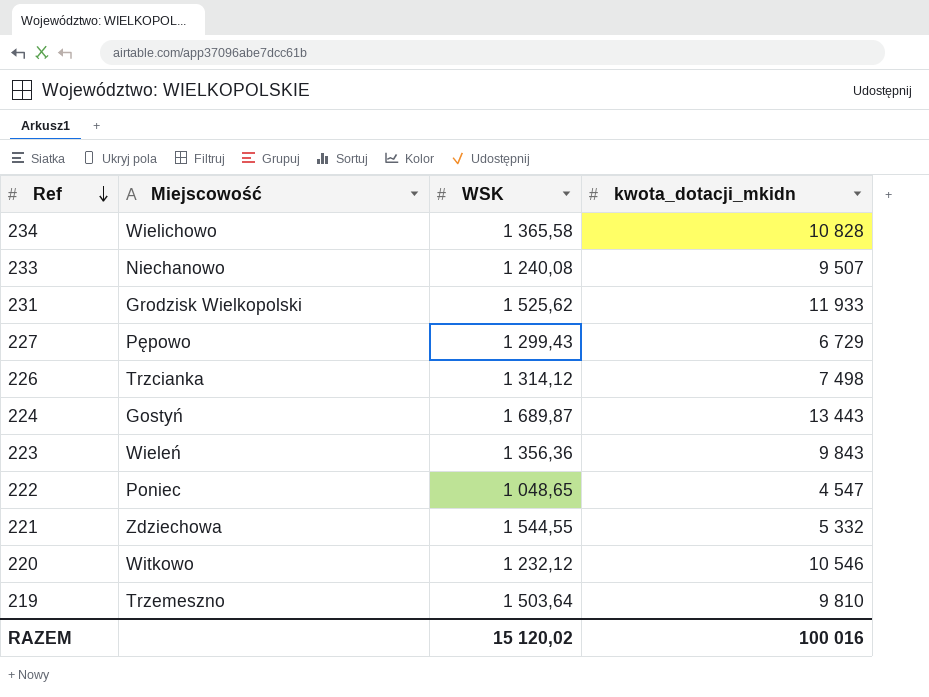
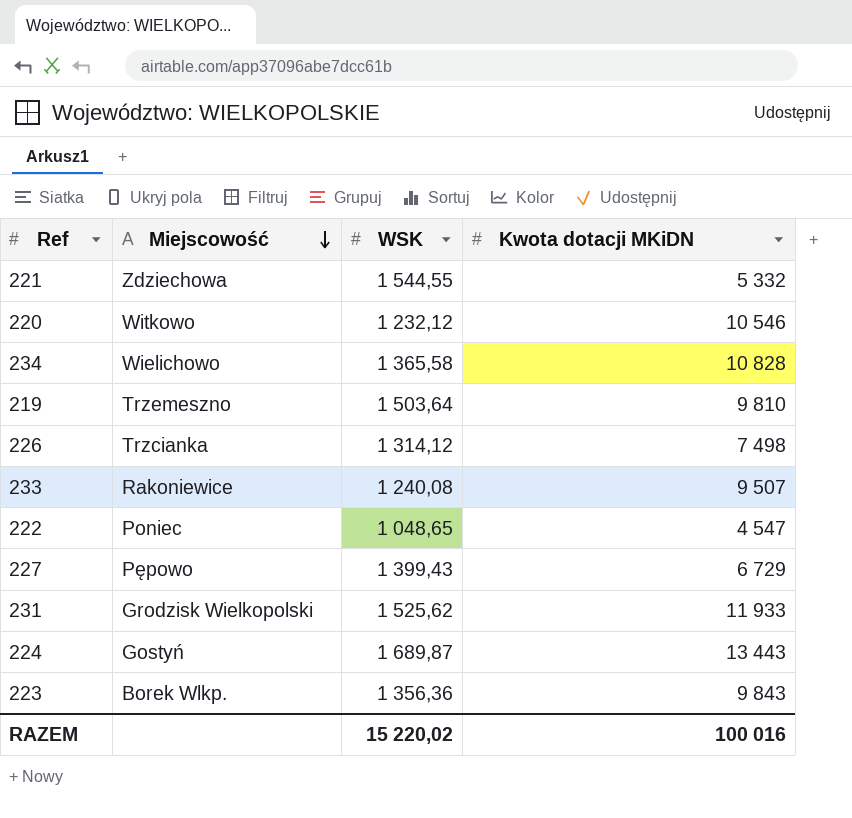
row order: Ref descending -> Miejscowość descending
column name: kwota_dotacji_mkidn -> Kwota dotacji MKiDN
233 | Miejscowość: Niechanowo -> Rakoniewice
227 | WSK: 1 299,43 -> 1 399,43
223 | Miejscowość: Wieleń -> Borek Wlkp.
RAZEM | WSK: 15 120,02 -> 15 220,02

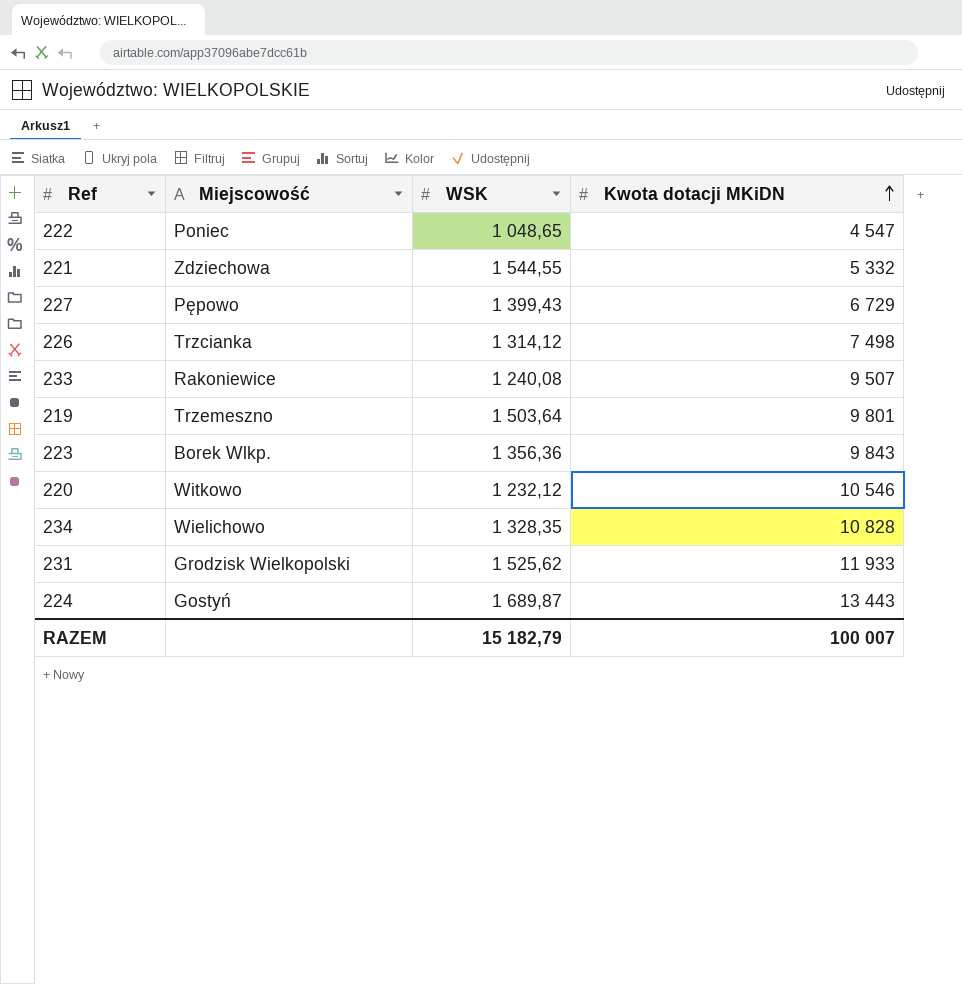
row order: Miejscowość descending -> Kwota dotacji MKiDN ascending
219 | Kwota dotacji MKiDN: 9 810 -> 9 801
234 | WSK: 1 365,58 -> 1 328,35
RAZEM | WSK: 15 220,02 -> 15 182,79
RAZEM | Kwota dotacji MKiDN: 100 016 -> 100 007

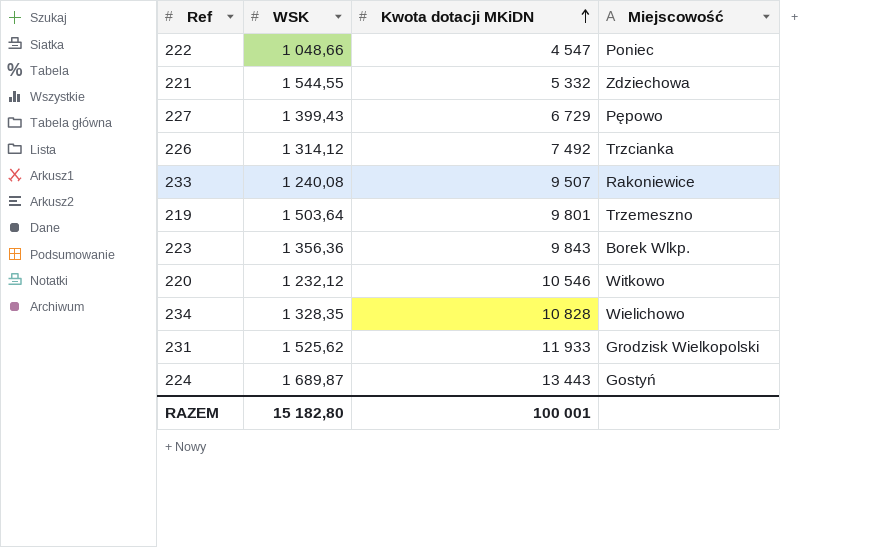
column Miejscowość | position: 2 -> 4
222 | WSK: 1 048,65 -> 1 048,66
226 | Kwota dotacji MKiDN: 7 498 -> 7 492
RAZEM | WSK: 15 182,79 -> 15 182,80
RAZEM | Kwota dotacji MKiDN: 100 007 -> 100 001

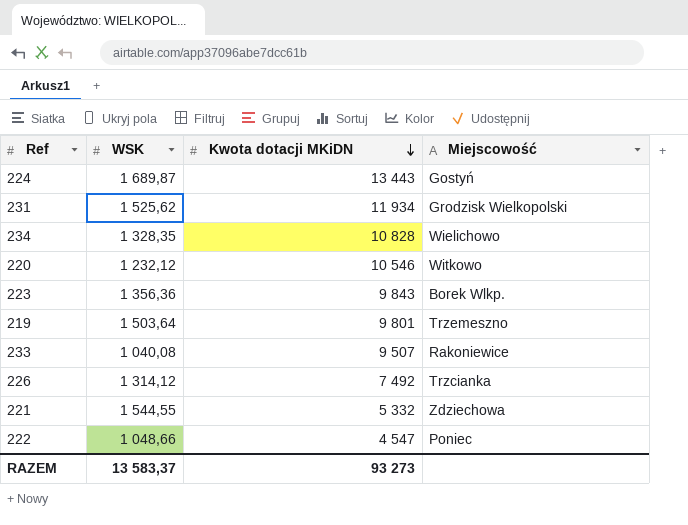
row order: Kwota dotacji MKiDN ascending -> Kwota dotacji MKiDN descending
row 227: 1 399,43 | 6 729 | Pępowo -> none
231 | Kwota dotacji MKiDN: 11 933 -> 11 934
233 | WSK: 1 240,08 -> 1 040,08
RAZEM | WSK: 15 182,80 -> 13 583,37
RAZEM | Kwota dotacji MKiDN: 100 001 -> 93 273

